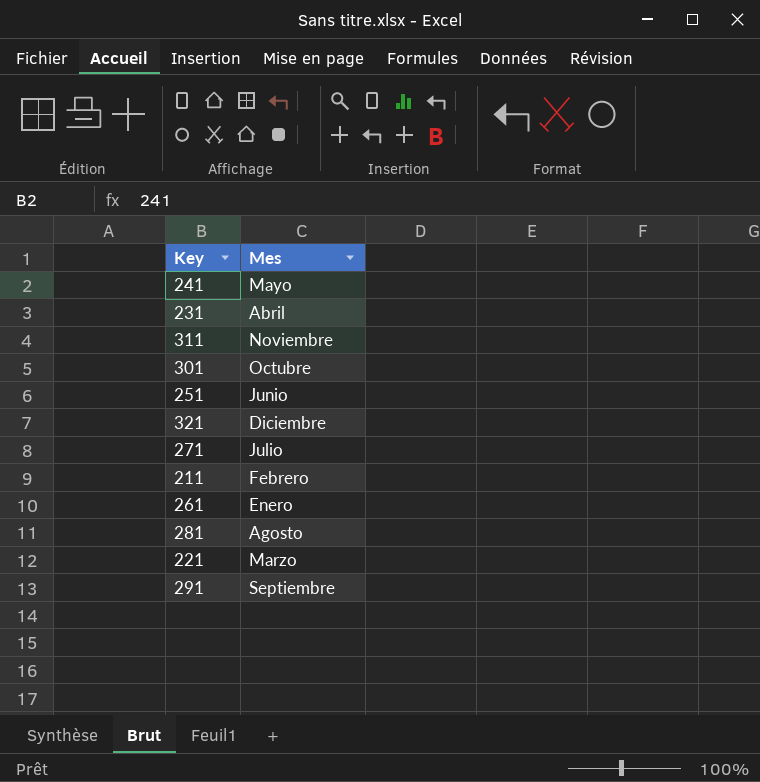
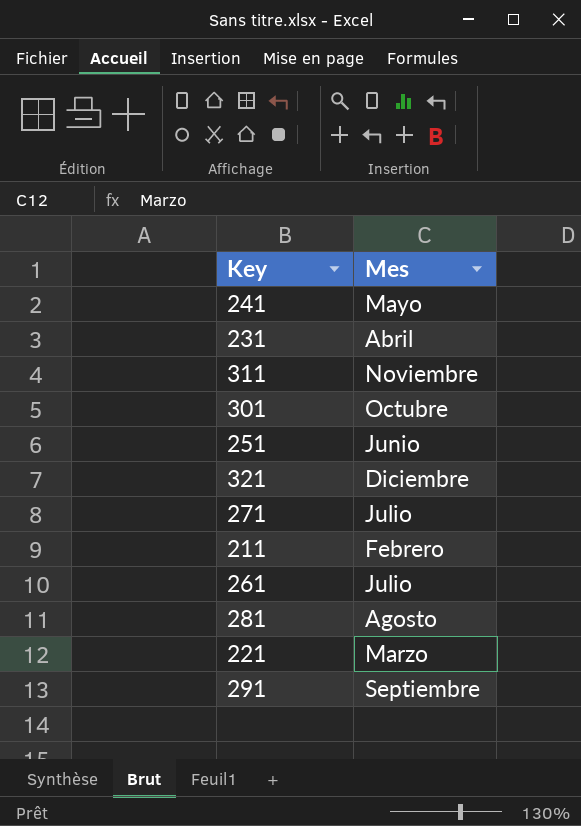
261 | Mes: Enero -> Julio

